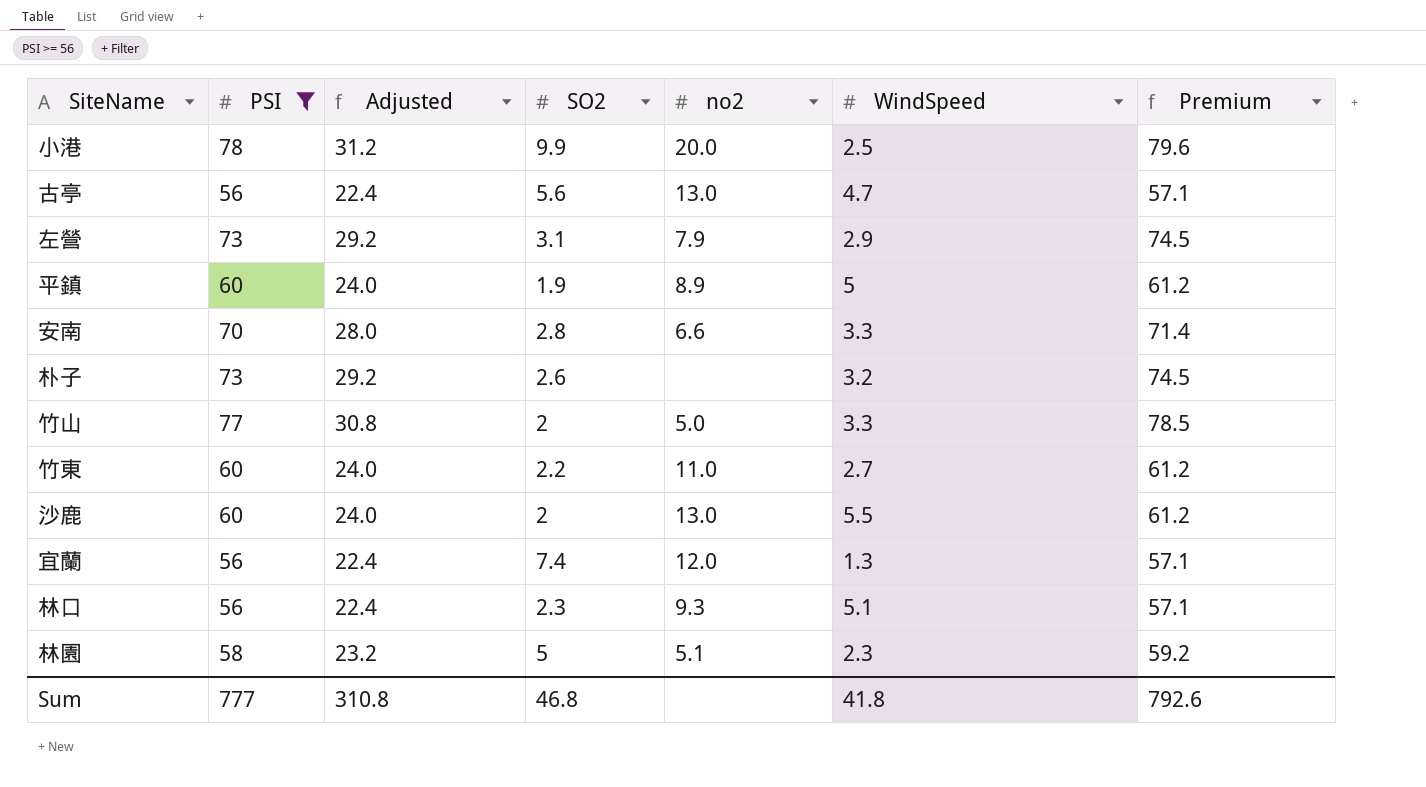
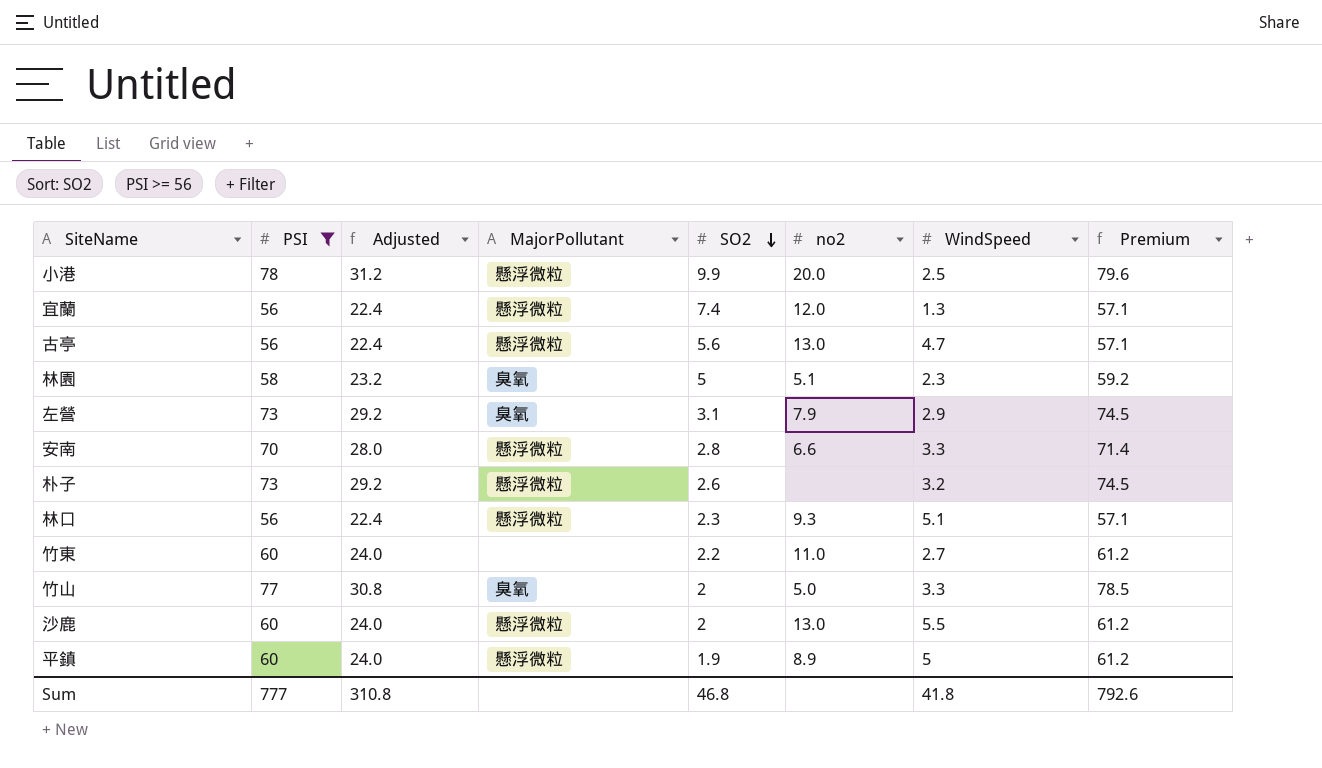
row order: none -> SO2 descending
column MajorPollutant | position: none -> 4

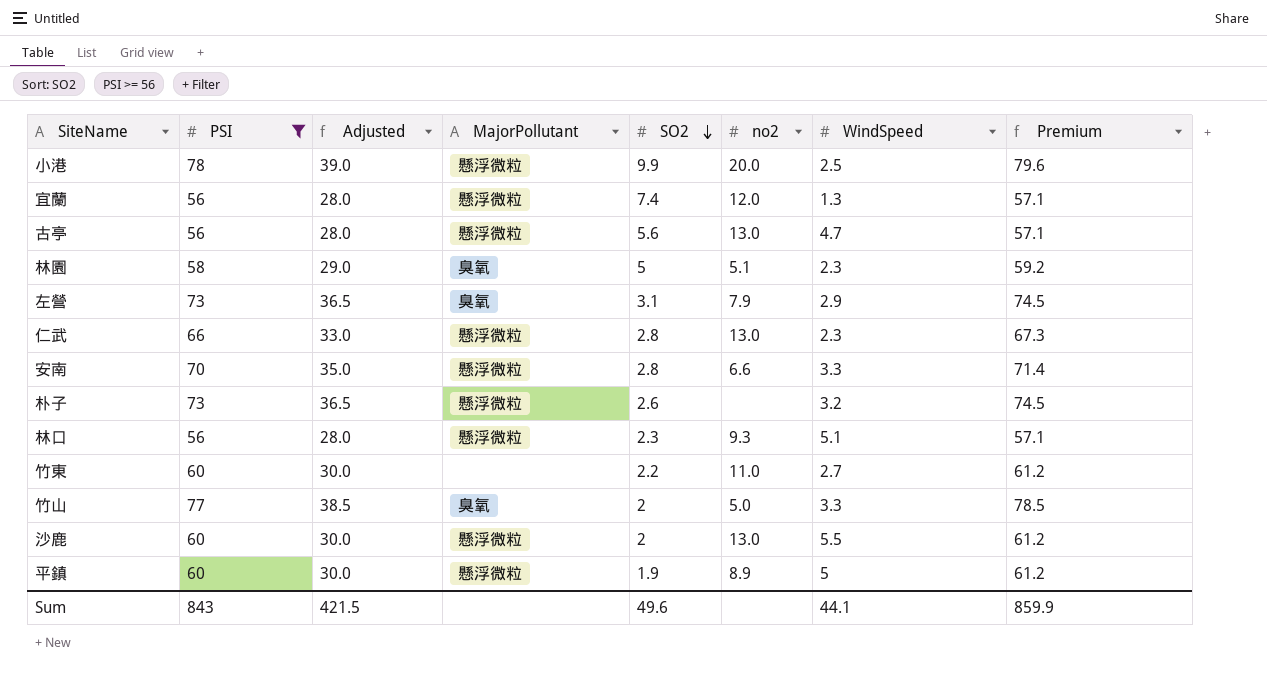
column Adjusted | formula: [PSI] * 0.4 -> [PSI] * 0.5
row 仁武: none -> 66 | 33.0 | 懸浮微粒 | 2.8 | 13.0 | 2.3 | 67.3
Sum | PSI: 777 -> 843
Sum | Adjusted: 310.8 -> 421.5
Sum | SO2: 46.8 -> 49.6
Sum | WindSpeed: 41.8 -> 44.1
Sum | Premium: 792.6 -> 859.9

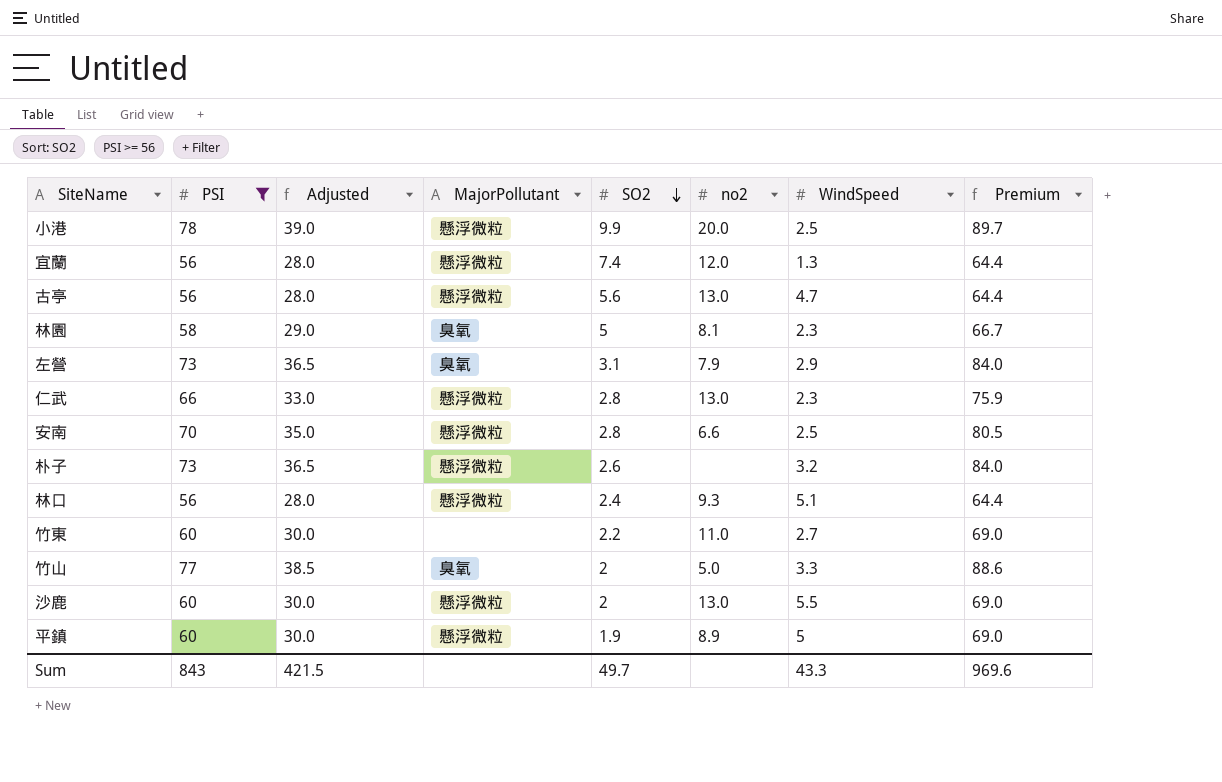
column Premium | formula: [PSI] * 1.02 -> [PSI] * 1.15
林園 | no2: 5.1 -> 8.1
安南 | WindSpeed: 3.3 -> 2.5
林口 | SO2: 2.3 -> 2.4
Sum | SO2: 49.6 -> 49.7
Sum | WindSpeed: 44.1 -> 43.3
Sum | Premium: 859.9 -> 969.6

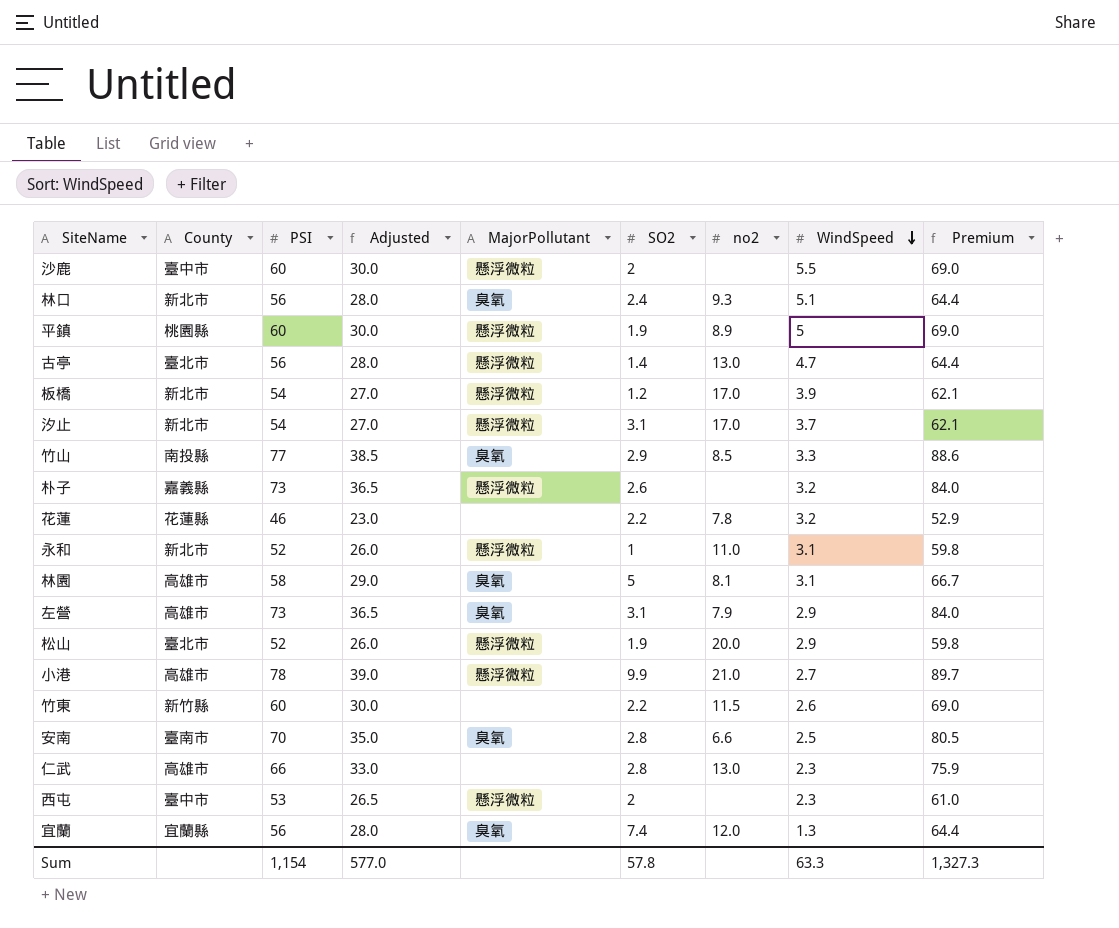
filter: PSI >= 56 -> none
row order: SO2 descending -> WindSpeed descending
column County | position: none -> 2
沙鹿 | no2: 13.0 -> none
林口 | MajorPollutant: 懸浮微粒 -> 臭氧
古亭 | SO2: 5.6 -> 1.4
竹山 | SO2: 2 -> 2.9
竹山 | no2: 5.0 -> 8.5
林園 | WindSpeed: 2.3 -> 3.1
小港 | no2: 20.0 -> 21.0
小港 | WindSpeed: 2.5 -> 2.7
竹東 | no2: 11.0 -> 11.5
竹東 | WindSpeed: 2.7 -> 2.6
安南 | MajorPollutant: 懸浮微粒 -> 臭氧
仁武 | MajorPollutant: 懸浮微粒 -> none
宜蘭 | MajorPollutant: 懸浮微粒 -> 臭氧
Sum | PSI: 843 -> 1,154
Sum | Adjusted: 421.5 -> 577.0
Sum | SO2: 49.7 -> 57.8
Sum | WindSpeed: 43.3 -> 63.3
Sum | Premium: 969.6 -> 1,327.3

